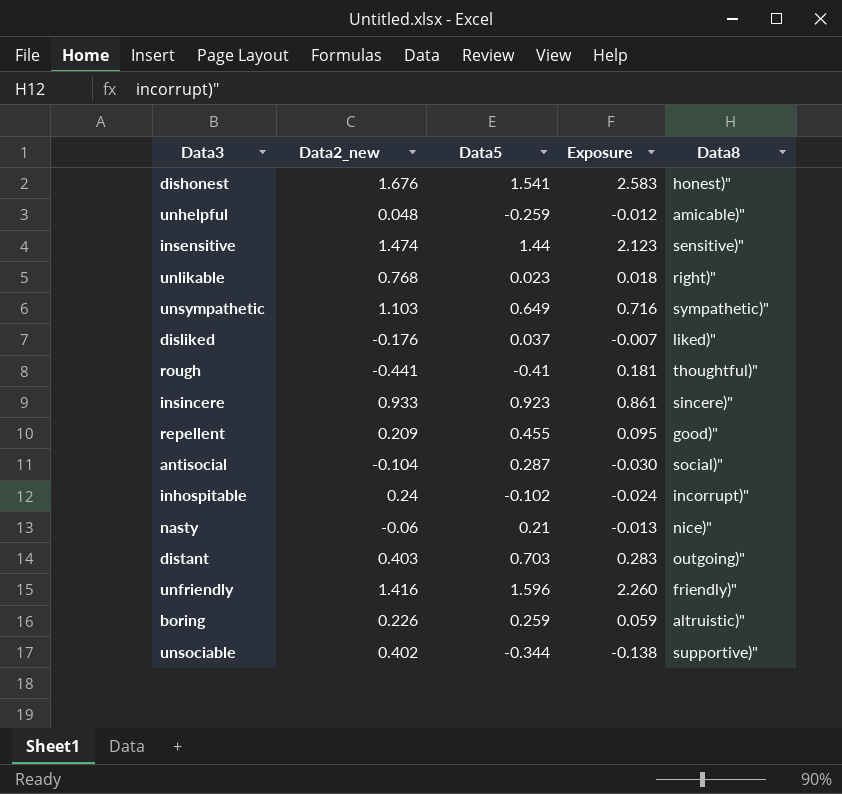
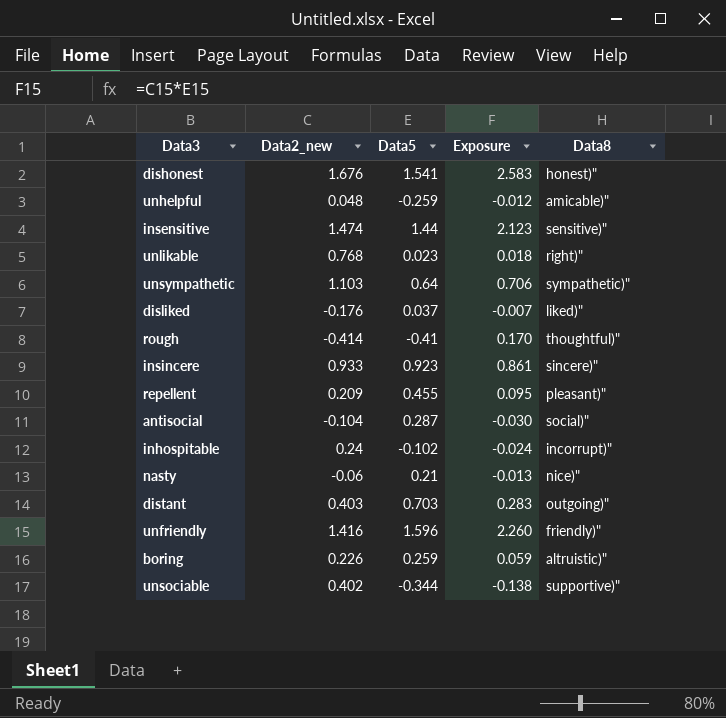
unsympathetic | Data5: 0.649 -> 0.64
unsympathetic | Exposure: 0.716 -> 0.706
rough | Data2_new: -0.441 -> -0.414
rough | Exposure: 0.181 -> 0.170
repellent | Data8: good)" -> pleasant)"

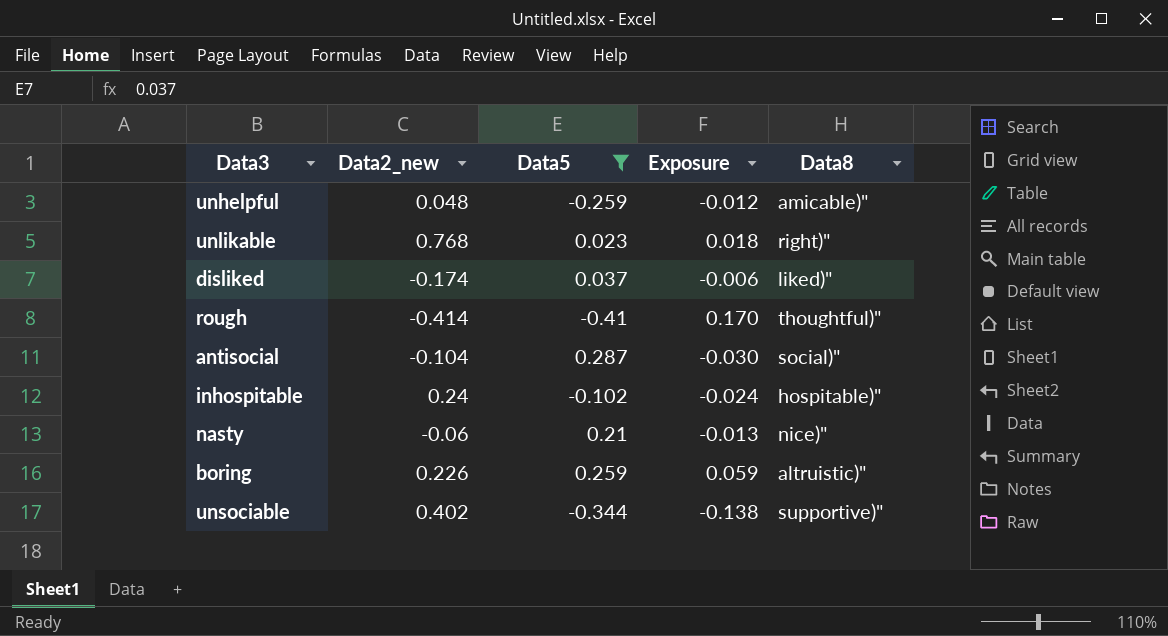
filter: none -> Data5 <= 0.287
disliked | Data2_new: -0.176 -> -0.174
disliked | Exposure: -0.007 -> -0.006
inhospitable | Data8: incorrupt)" -> hospitable)"

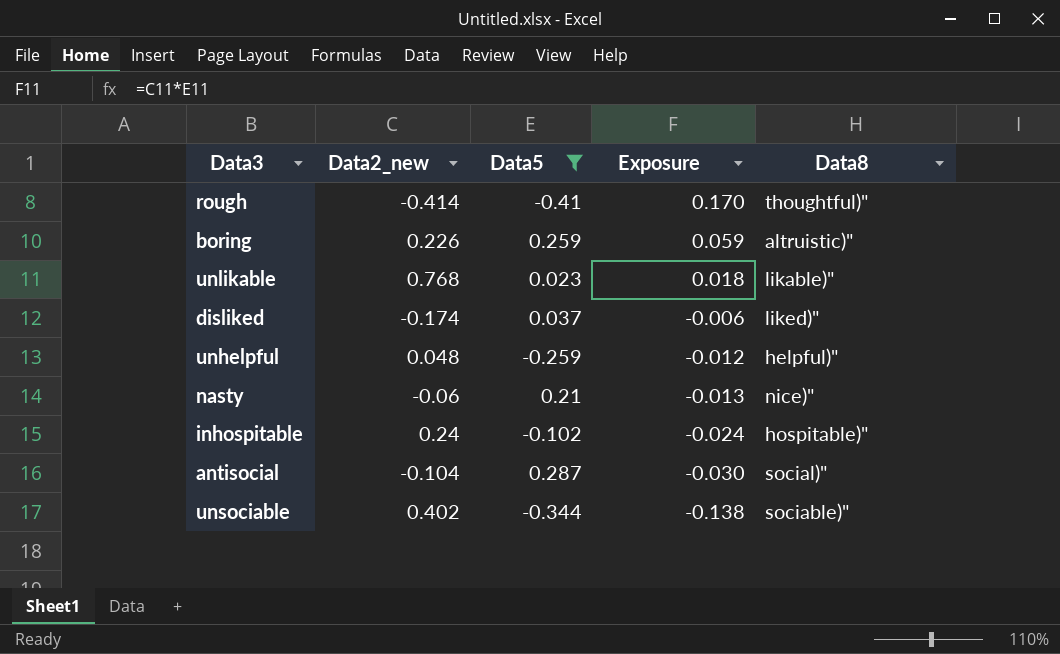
row order: none -> Exposure descending
unlikable | Data8: right)" -> likable)"
unhelpful | Data8: amicable)" -> helpful)"
unsociable | Data8: supportive)" -> sociable)"

